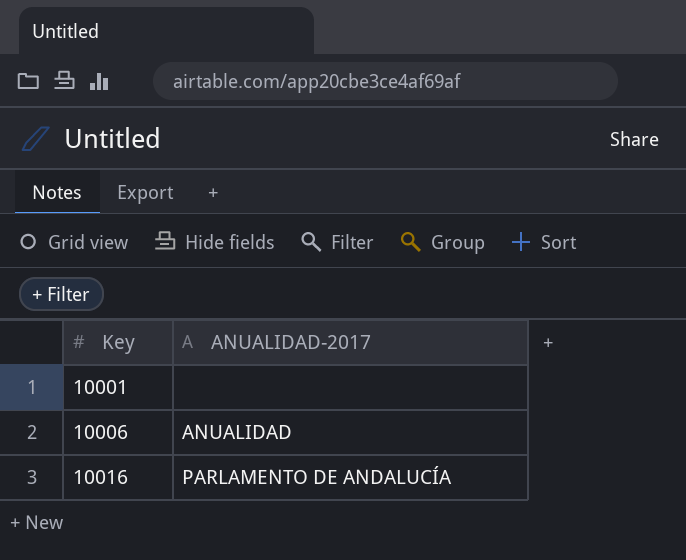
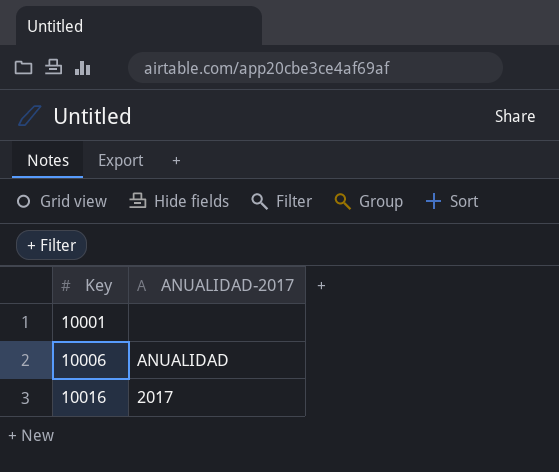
10016 | ANUALIDAD-2017: PARLAMENTO DE ANDALUCÍA -> 2017

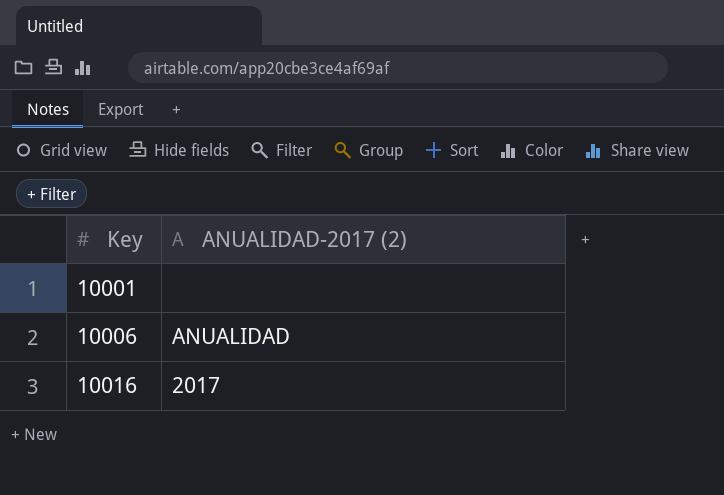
column name: ANUALIDAD-2017 -> ANUALIDAD-2017 (2)

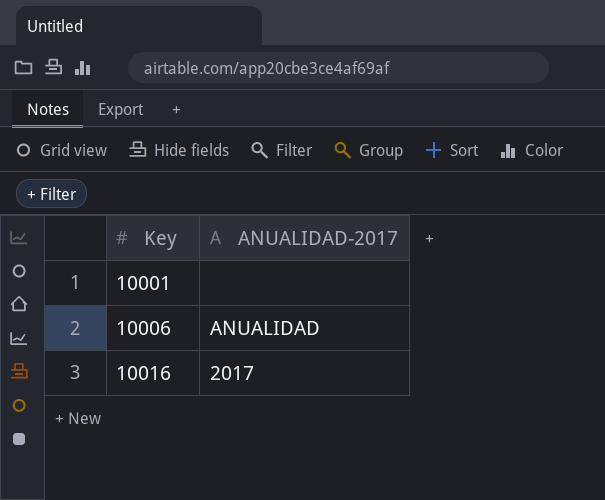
column name: ANUALIDAD-2017 (2) -> ANUALIDAD-2017

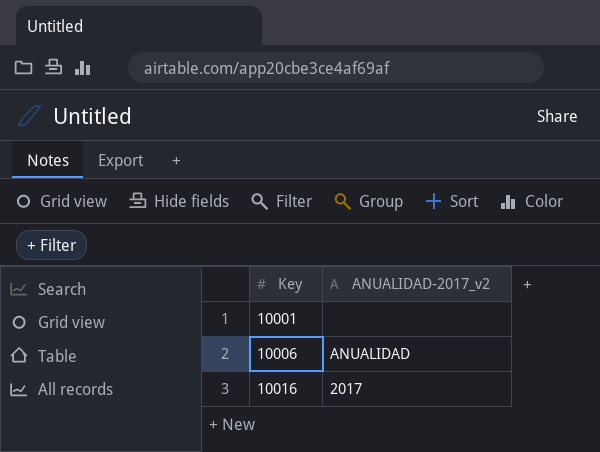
column name: ANUALIDAD-2017 -> ANUALIDAD-2017_v2

